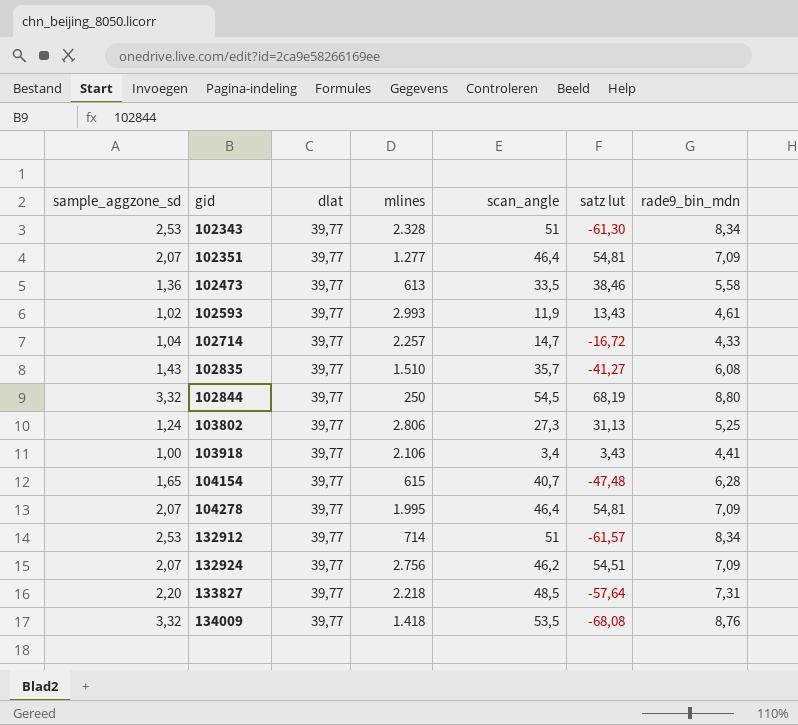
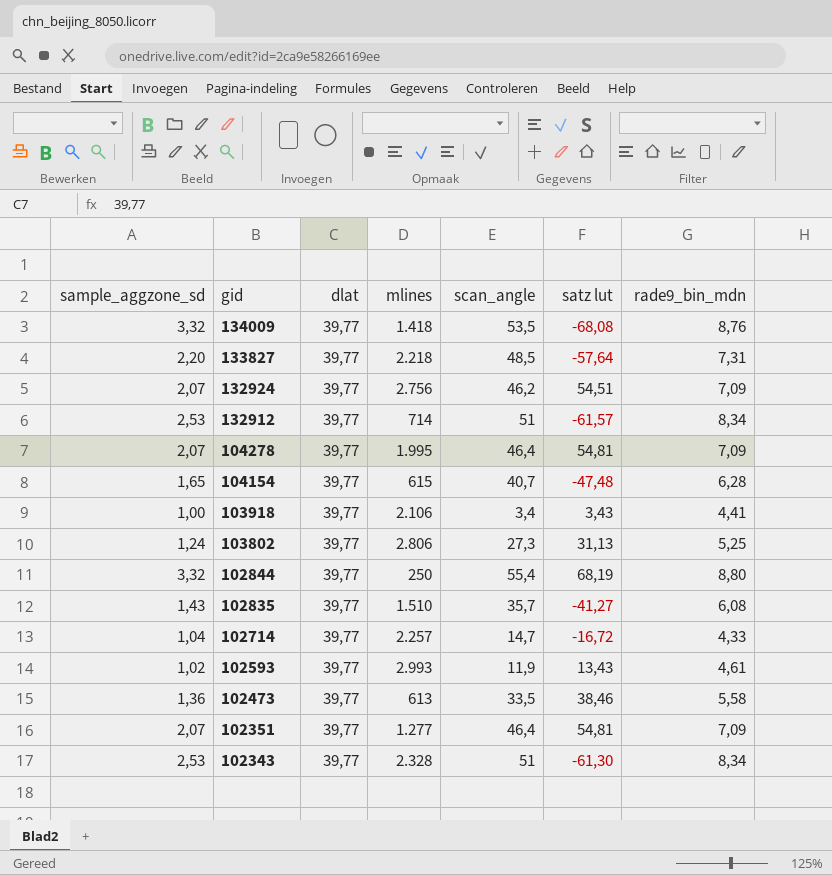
row order: gid ascending -> gid descending
102844 | scan_angle: 54,5 -> 55,4

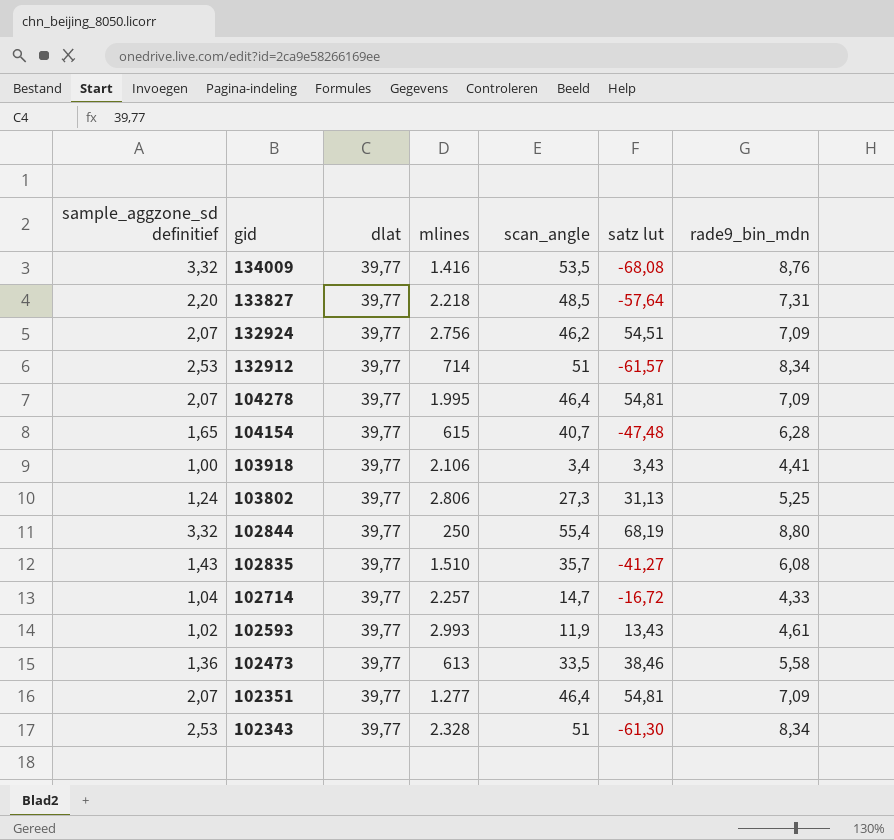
column name: sample_aggzone_sd -> sample_aggzone_sd definitief
134009 | mlines: 1.418 -> 1.416

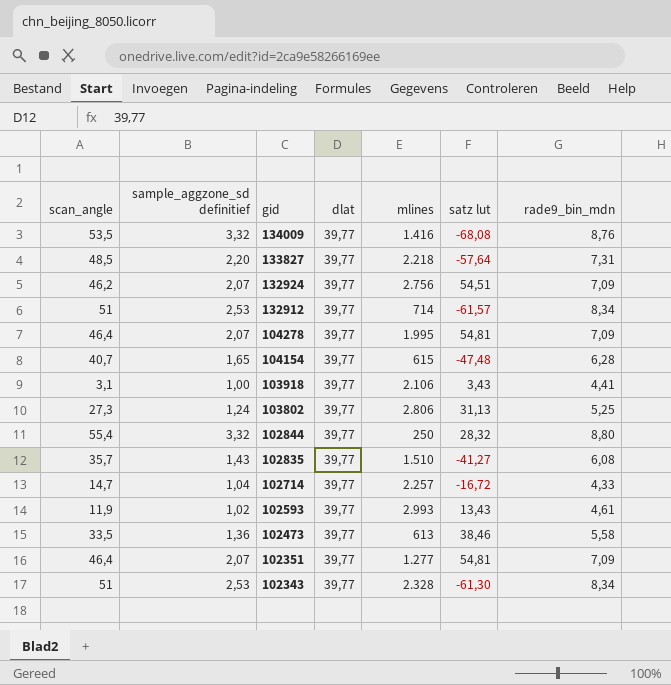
column scan_angle | position: 5 -> 1
103918 | scan_angle: 3,4 -> 3,1
102844 | satz lut: 68,19 -> 28,32

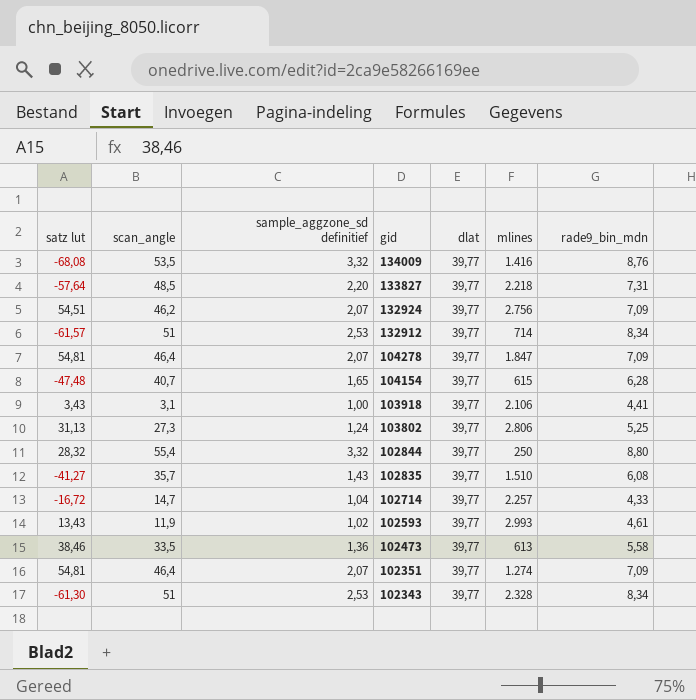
column satz lut | position: 6 -> 1
104278 | mlines: 1.995 -> 1.847
102351 | mlines: 1.277 -> 1.274

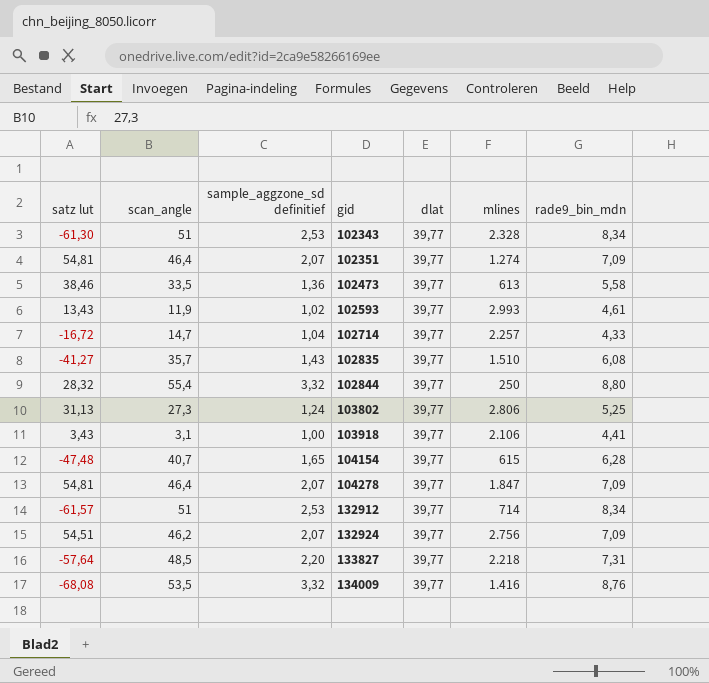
row order: gid descending -> gid ascending

